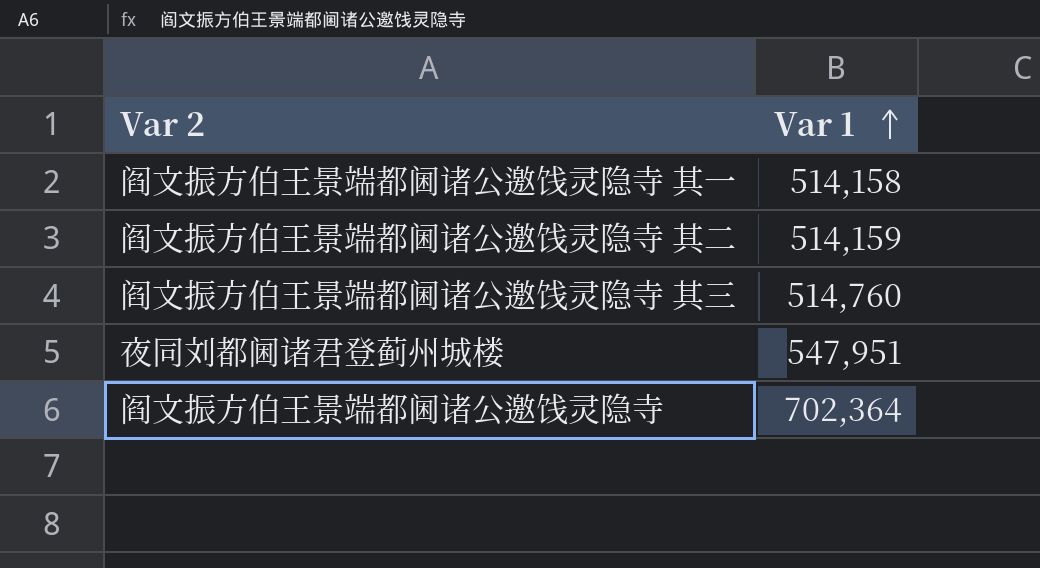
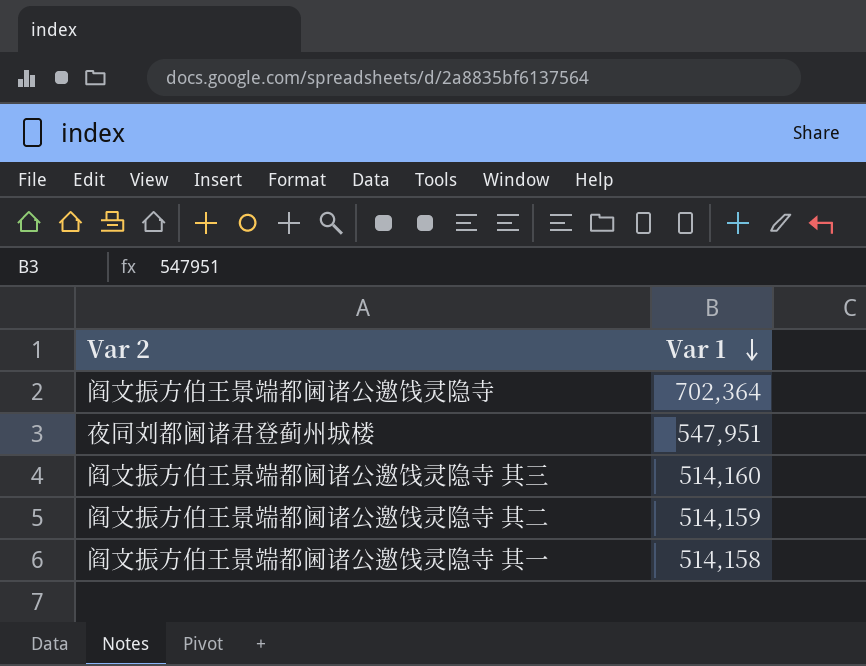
row order: Var 1 ascending -> Var 1 descending
阎文振方伯王景端都阃诸公邀饯灵隐寺 其三 | Var 1: 514,760 -> 514,160

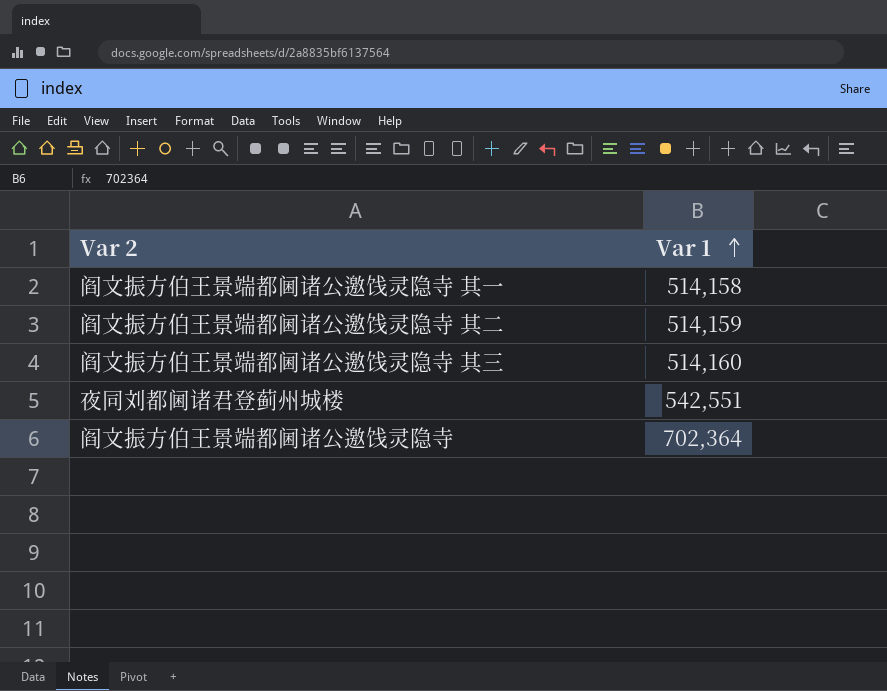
row order: Var 1 descending -> Var 1 ascending
夜同刘都阃诸君登蓟州城楼 | Var 1: 547,951 -> 542,551

